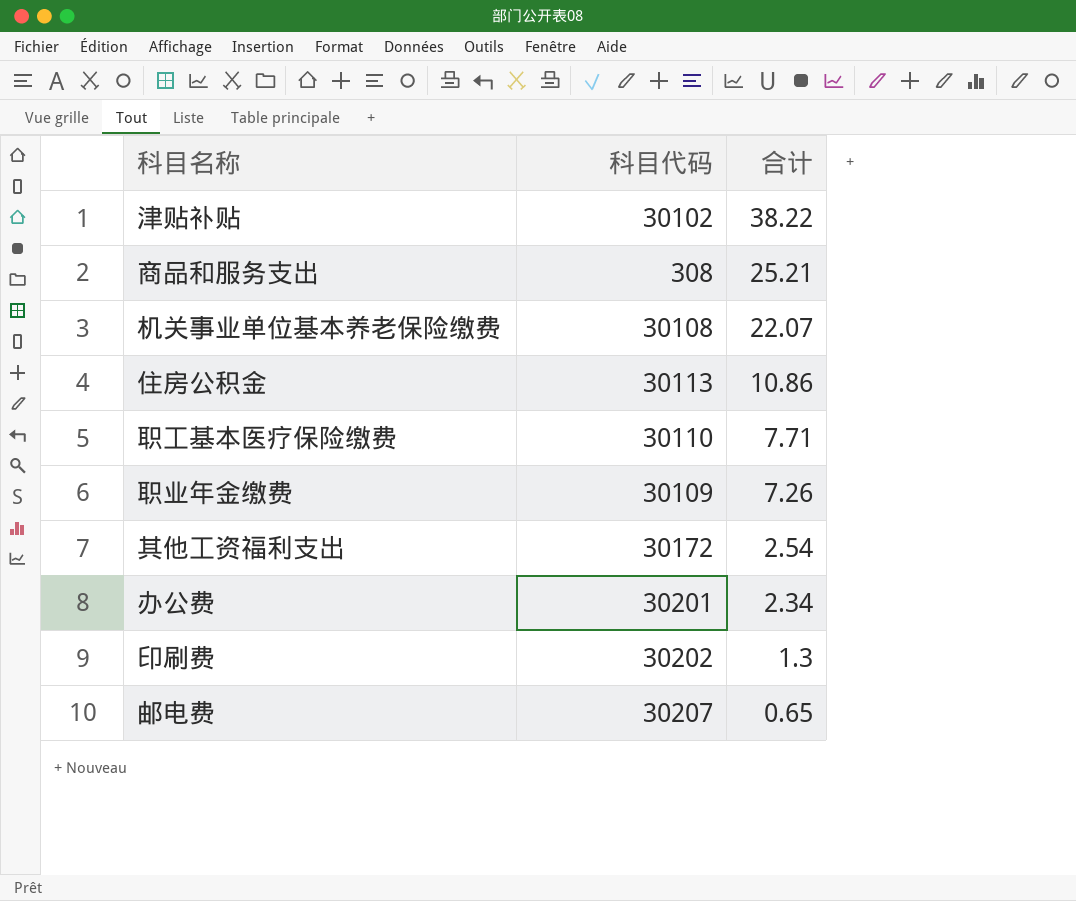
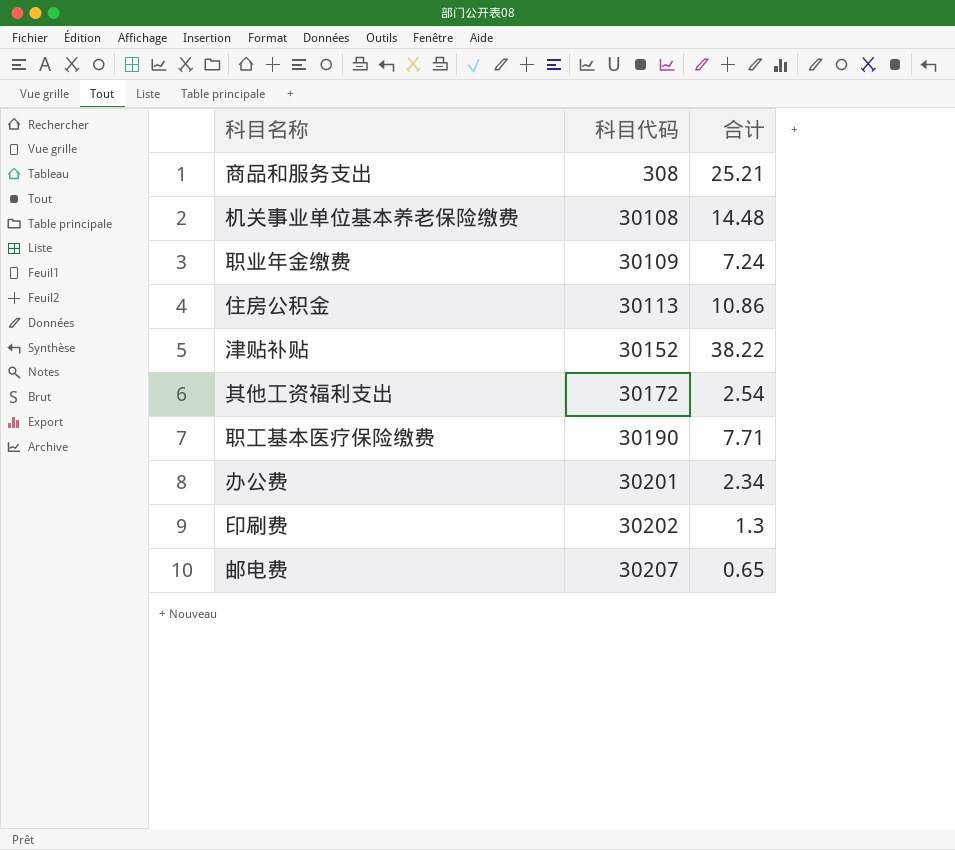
row order: 合计 descending -> 科目代码 ascending
机关事业单位基本养老保险缴费 | 合计: 22.07 -> 14.48
职业年金缴费 | 合计: 7.26 -> 7.24
津贴补贴 | 科目代码: 30102 -> 30152
职工基本医疗保险缴费 | 科目代码: 30110 -> 30190

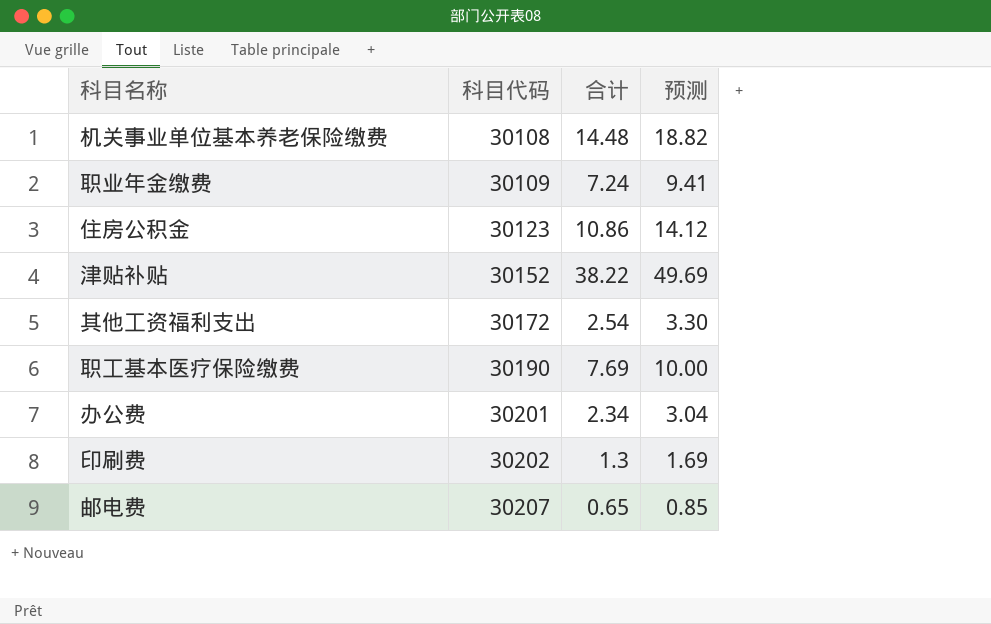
column 预测 | formula: none -> [合计] * 1.3
row 商品和服务支出: 308 | 25.21 -> none
住房公积金 | 科目代码: 30113 -> 30123
职工基本医疗保险缴费 | 合计: 7.71 -> 7.69

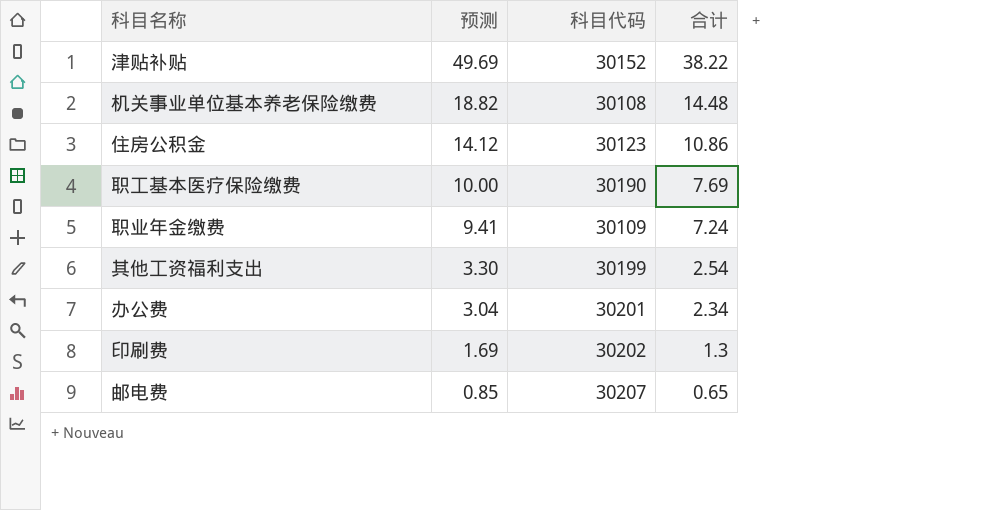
row order: 科目代码 ascending -> 预测 descending
column 预测 | position: 4 -> 2
其他工资福利支出 | 科目代码: 30172 -> 30199

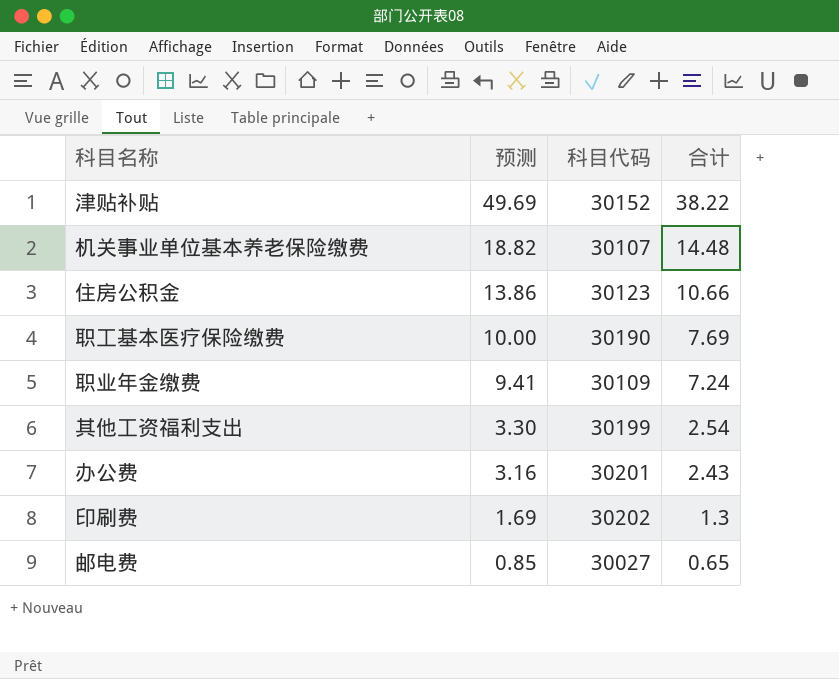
机关事业单位基本养老保险缴费 | 科目代码: 30108 -> 30107
住房公积金 | 预测: 14.12 -> 13.86
住房公积金 | 合计: 10.86 -> 10.66
办公费 | 预测: 3.04 -> 3.16
办公费 | 合计: 2.34 -> 2.43
邮电费 | 科目代码: 30207 -> 30027

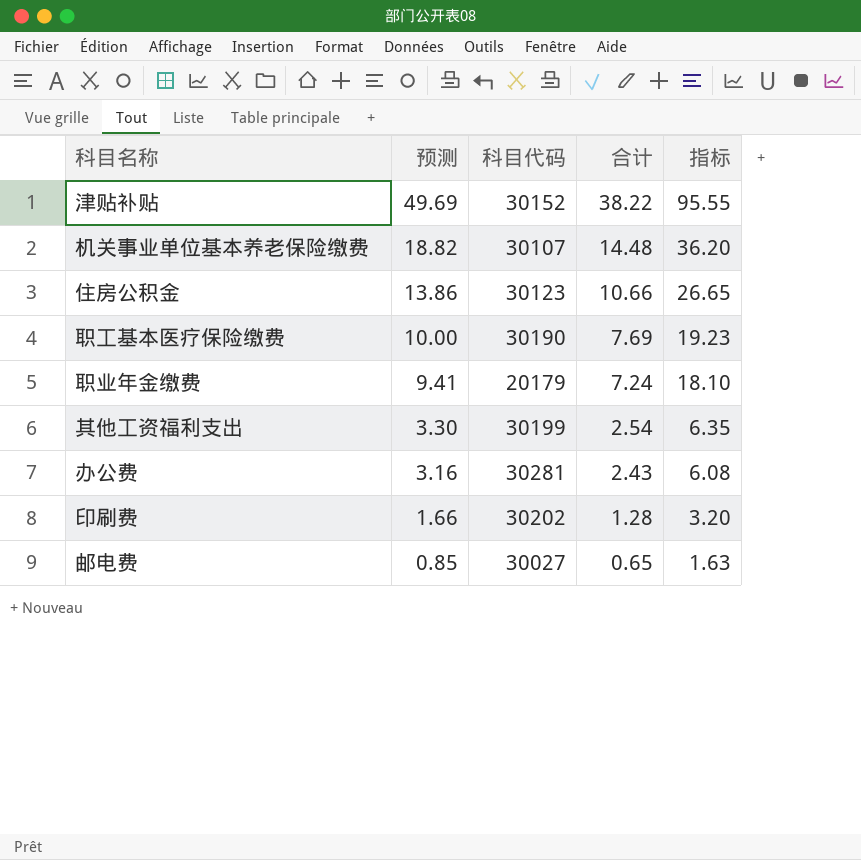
column 指标 | formula: none -> [合计] * 2.5
职业年金缴费 | 科目代码: 30109 -> 20179
办公费 | 科目代码: 30201 -> 30281
印刷费 | 预测: 1.69 -> 1.66
印刷费 | 合计: 1.3 -> 1.28

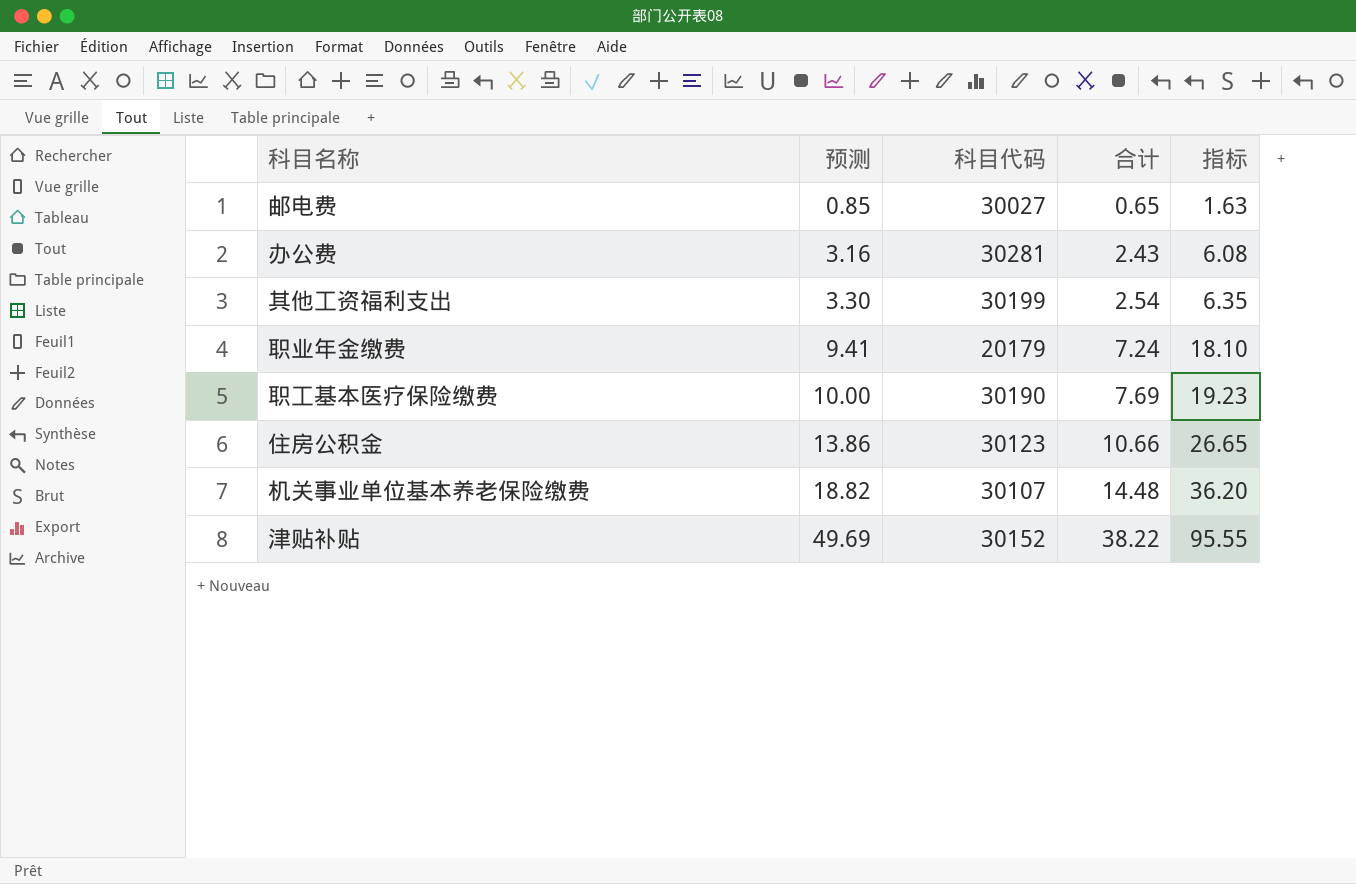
row order: 预测 descending -> 预测 ascending
row 印刷费: 1.66 | 30202 | 1.28 | 3.20 -> none

